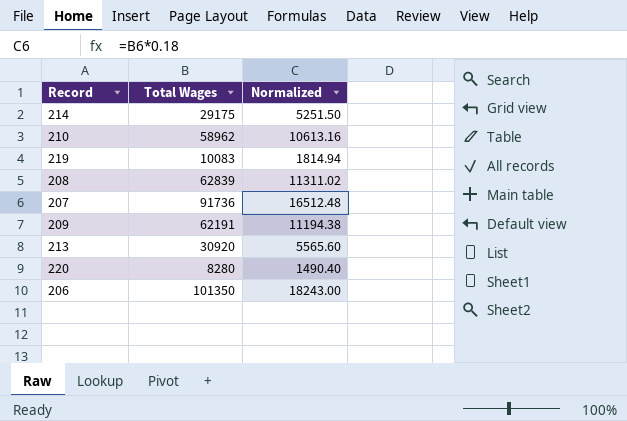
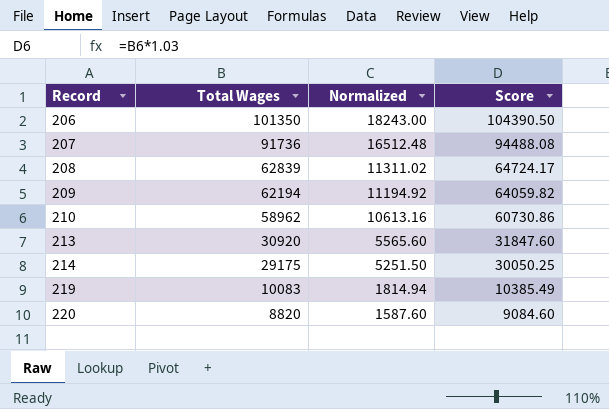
row order: none -> Record ascending
column Score | formula: none -> [Total Wages] * 1.03
209 | Total Wages: 62191 -> 62194
209 | Normalized: 11194.38 -> 11194.92
220 | Total Wages: 8280 -> 8820
220 | Normalized: 1490.40 -> 1587.60

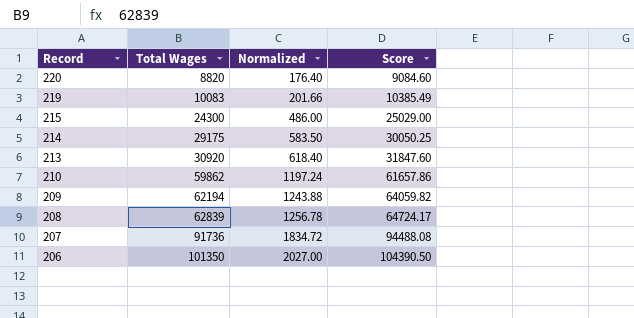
row order: Record ascending -> Record descending
column Normalized | formula: [Total Wages] * 0.18 -> [Total Wages] * 0.02
row 215: none -> 24300 | 486.00 | 25029.00
210 | Total Wages: 58962 -> 59862
210 | Score: 60730.86 -> 61657.86

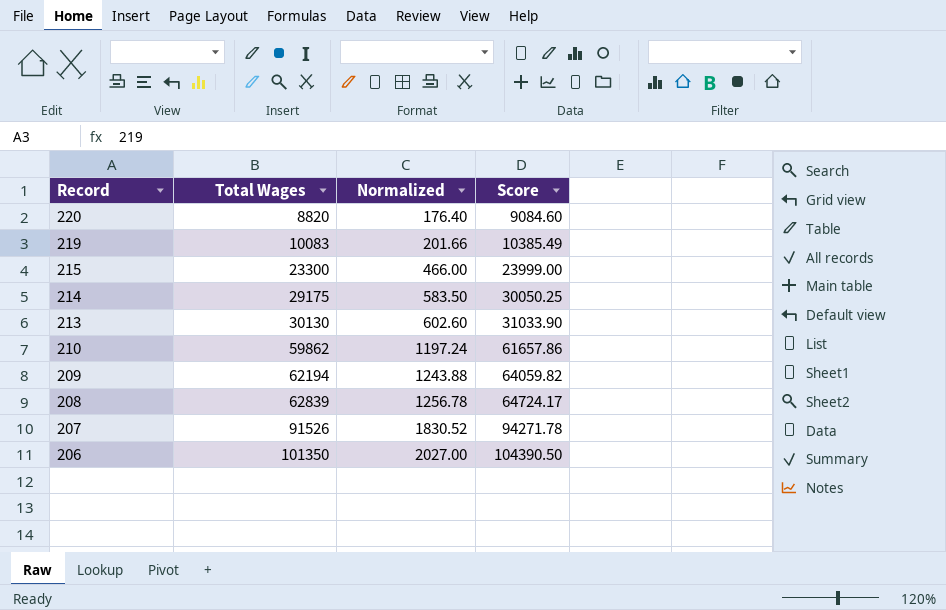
215 | Total Wages: 24300 -> 23300
215 | Normalized: 486.00 -> 466.00
215 | Score: 25029.00 -> 23999.00
213 | Total Wages: 30920 -> 30130
213 | Normalized: 618.40 -> 602.60
213 | Score: 31847.60 -> 31033.90
207 | Total Wages: 91736 -> 91526
207 | Normalized: 1834.72 -> 1830.52
207 | Score: 94488.08 -> 94271.78

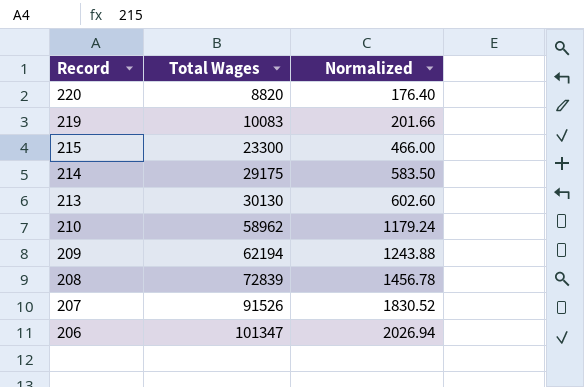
column Score | formula: [Total Wages] * 1.03 -> none
210 | Total Wages: 59862 -> 58962
210 | Normalized: 1197.24 -> 1179.24
208 | Total Wages: 62839 -> 72839
208 | Normalized: 1256.78 -> 1456.78
206 | Total Wages: 101350 -> 101347
206 | Normalized: 2027.00 -> 2026.94

